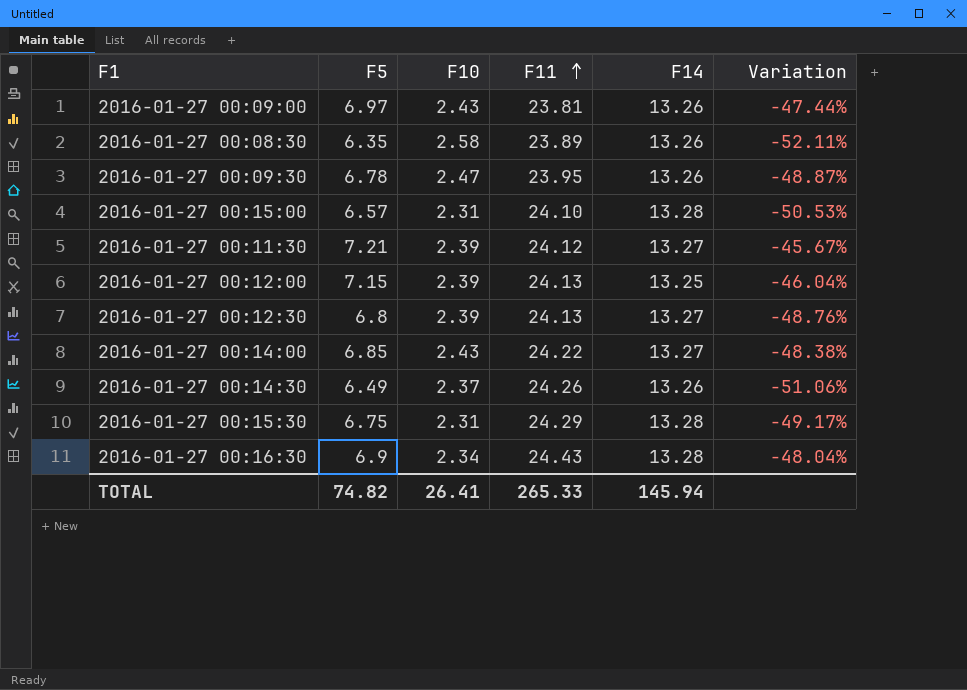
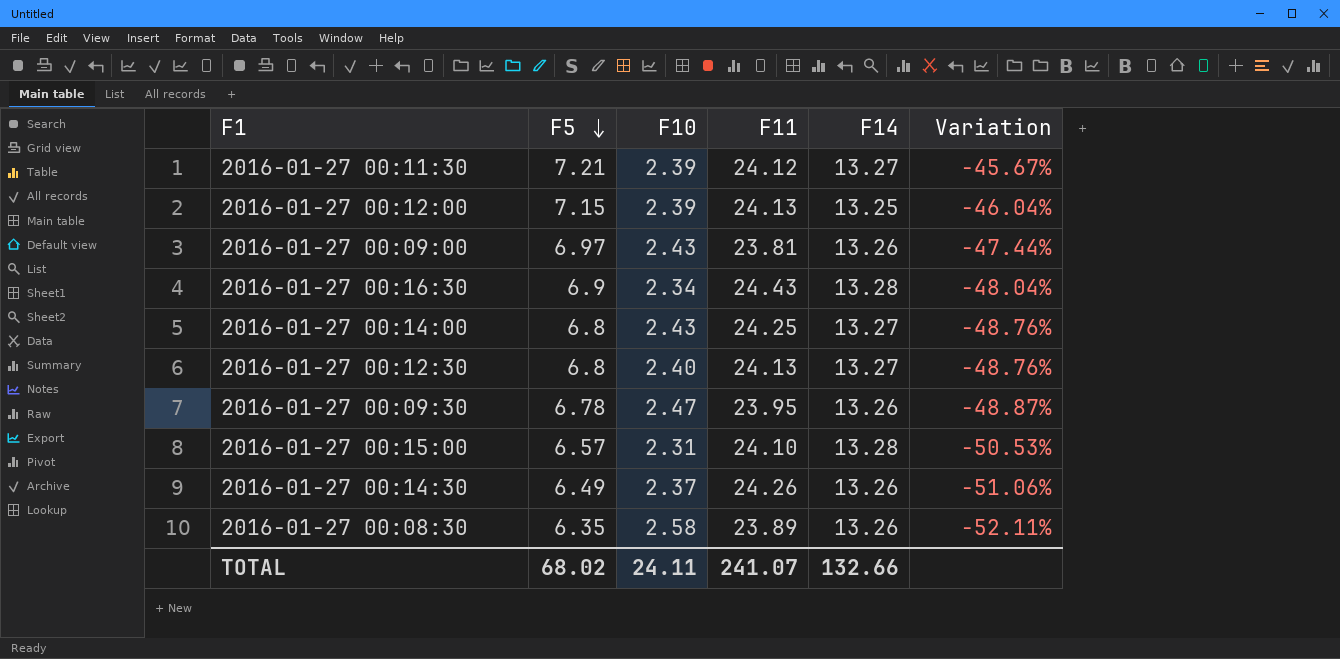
row order: F11 ascending -> F5 descending
row 2016-01-27 00:15:30: 6.75 | 2.31 | 24.29 | 13.28 | -49.17% -> none
2016-01-27 00:14:00 | F5: 6.85 -> 6.8
2016-01-27 00:14:00 | F11: 24.22 -> 24.25
2016-01-27 00:14:00 | Variation: -48.38% -> -48.76%
2016-01-27 00:12:30 | F10: 2.39 -> 2.40
TOTAL | F5: 74.82 -> 68.02
TOTAL | F10: 26.41 -> 24.11
TOTAL | F11: 265.33 -> 241.07
TOTAL | F14: 145.94 -> 132.66

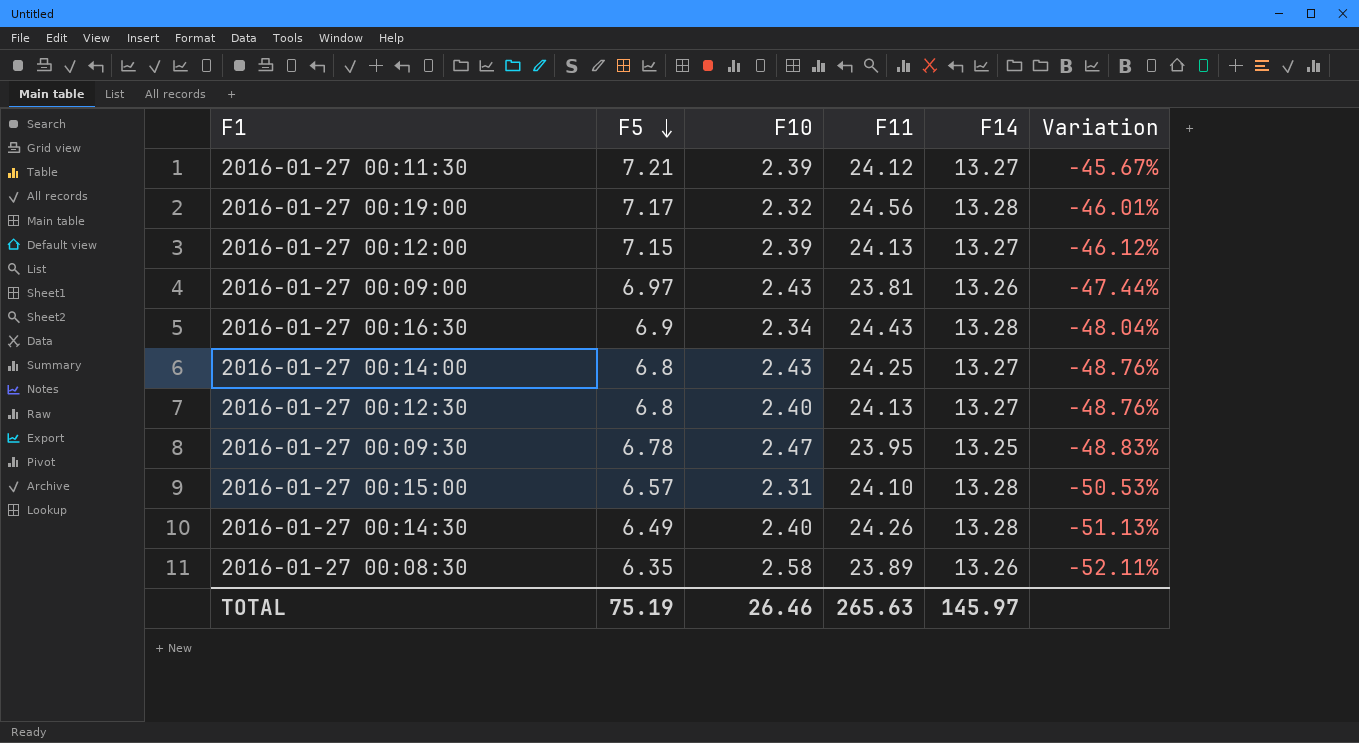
row 2016-01-27 00:19:00: none -> 7.17 | 2.32 | 24.56 | 13.28 | -46.01%
2016-01-27 00:12:00 | F14: 13.25 -> 13.27
2016-01-27 00:12:00 | Variation: -46.04% -> -46.12%
2016-01-27 00:09:30 | F14: 13.26 -> 13.25
2016-01-27 00:09:30 | Variation: -48.87% -> -48.83%
2016-01-27 00:14:30 | F10: 2.37 -> 2.40
2016-01-27 00:14:30 | F14: 13.26 -> 13.28
2016-01-27 00:14:30 | Variation: -51.06% -> -51.13%
TOTAL | F5: 68.02 -> 75.19
TOTAL | F10: 24.11 -> 26.46
TOTAL | F11: 241.07 -> 265.63
TOTAL | F14: 132.66 -> 145.97

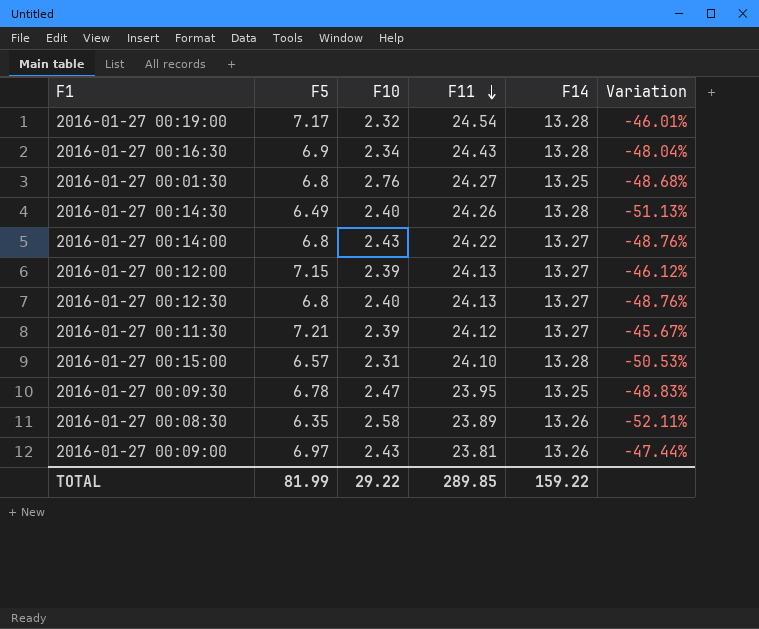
row order: F5 descending -> F11 descending
2016-01-27 00:19:00 | F11: 24.56 -> 24.54
row 2016-01-27 00:01:30: none -> 6.8 | 2.76 | 24.27 | 13.25 | -48.68%
2016-01-27 00:14:00 | F11: 24.25 -> 24.22
TOTAL | F5: 75.19 -> 81.99
TOTAL | F10: 26.46 -> 29.22
TOTAL | F11: 265.63 -> 289.85
TOTAL | F14: 145.97 -> 159.22

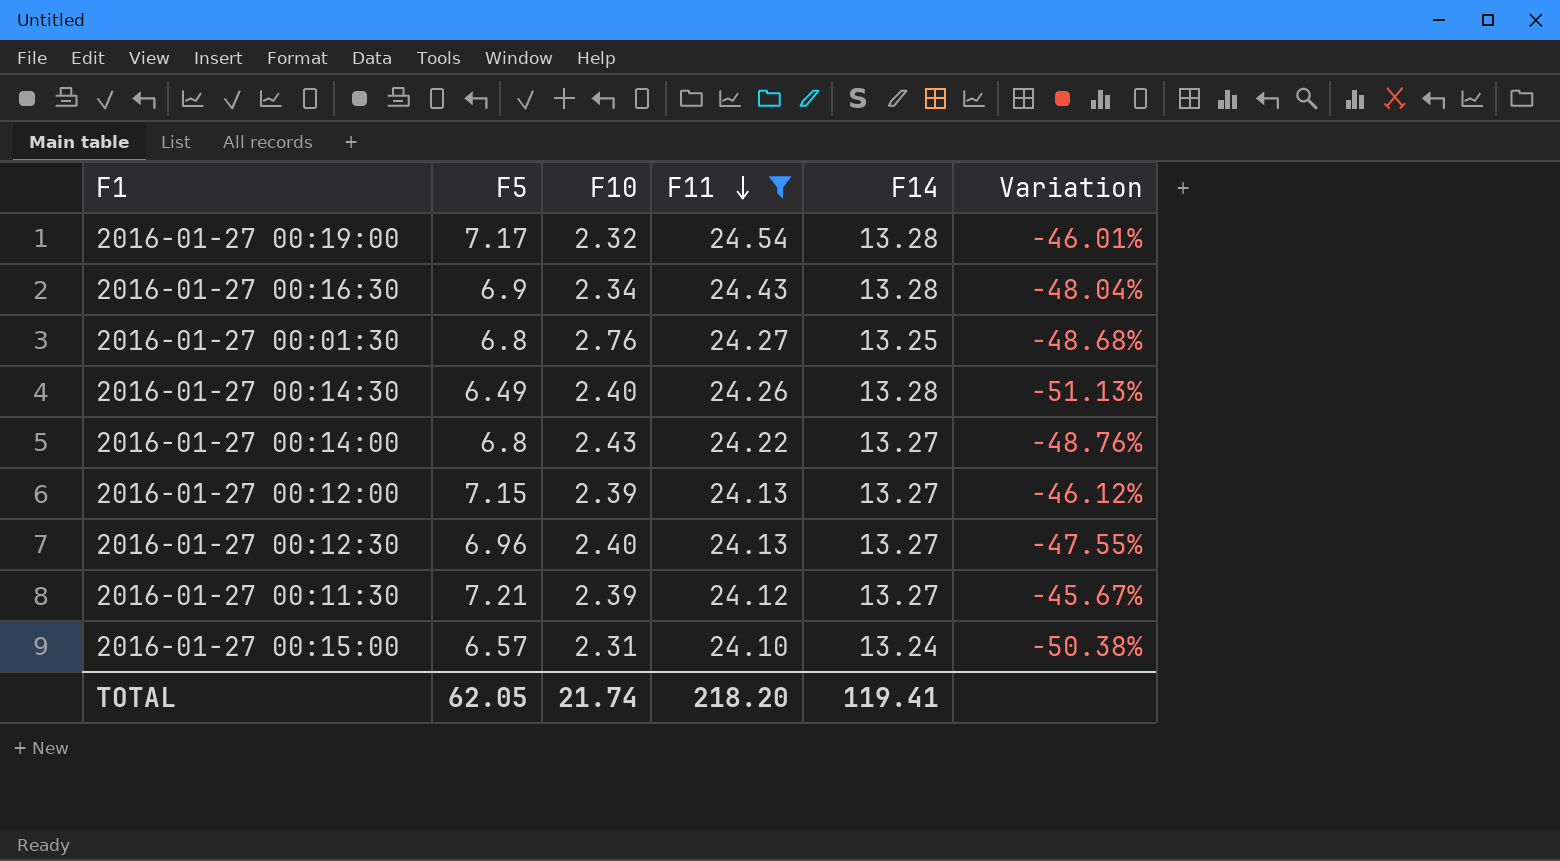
filter: none -> F11 >= 24.10
2016-01-27 00:12:30 | F5: 6.8 -> 6.96
2016-01-27 00:12:30 | Variation: -48.76% -> -47.55%
2016-01-27 00:15:00 | F14: 13.28 -> 13.24
2016-01-27 00:15:00 | Variation: -50.53% -> -50.38%
TOTAL | F5: 81.99 -> 62.05
TOTAL | F10: 29.22 -> 21.74
TOTAL | F11: 289.85 -> 218.20
TOTAL | F14: 159.22 -> 119.41

